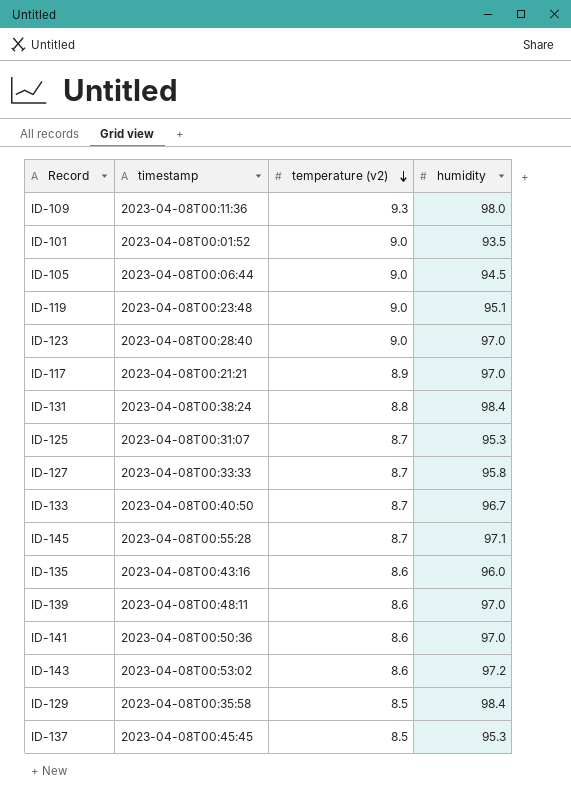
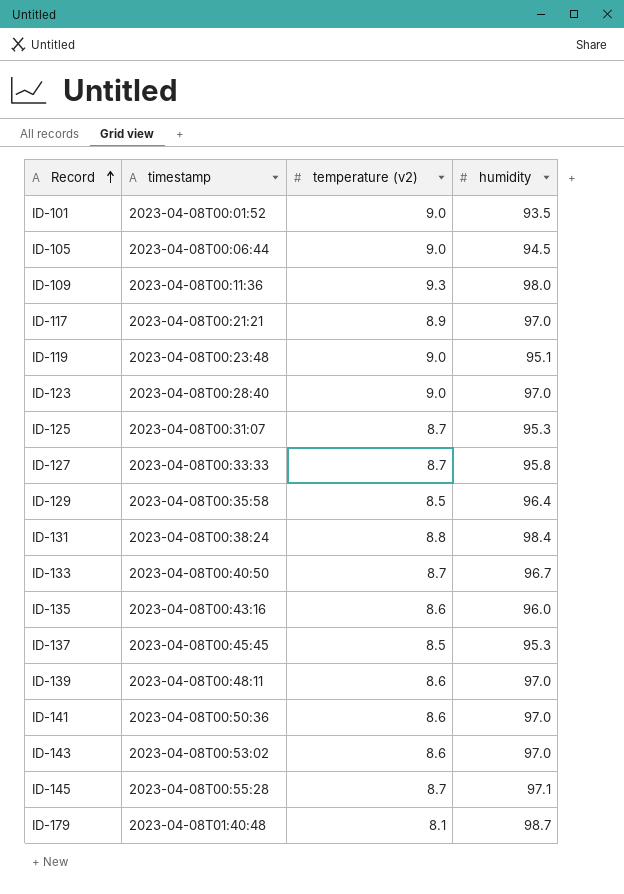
row order: temperature (v2) descending -> Record ascending
ID-129 | humidity: 98.4 -> 96.4
ID-143 | humidity: 97.2 -> 97.0
row ID-179: none -> 2023-04-08T01:40:48 | 8.1 | 98.7

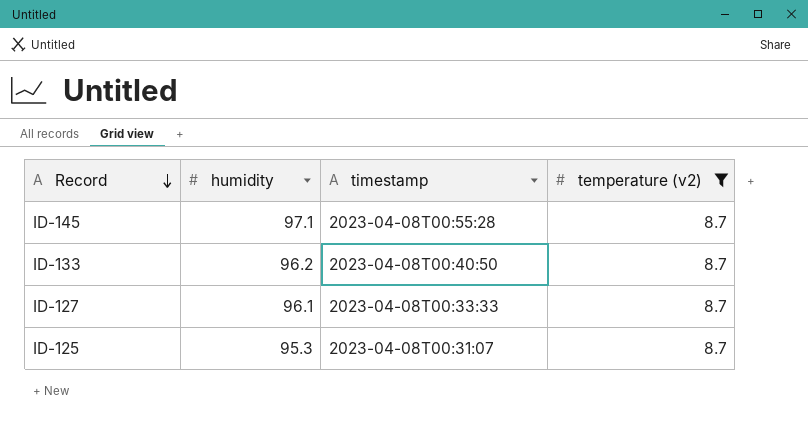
filter: none -> temperature (v2) = 8.7
row order: Record ascending -> Record descending
column humidity | position: 4 -> 2
ID-133 | humidity: 96.7 -> 96.2
ID-127 | humidity: 95.8 -> 96.1

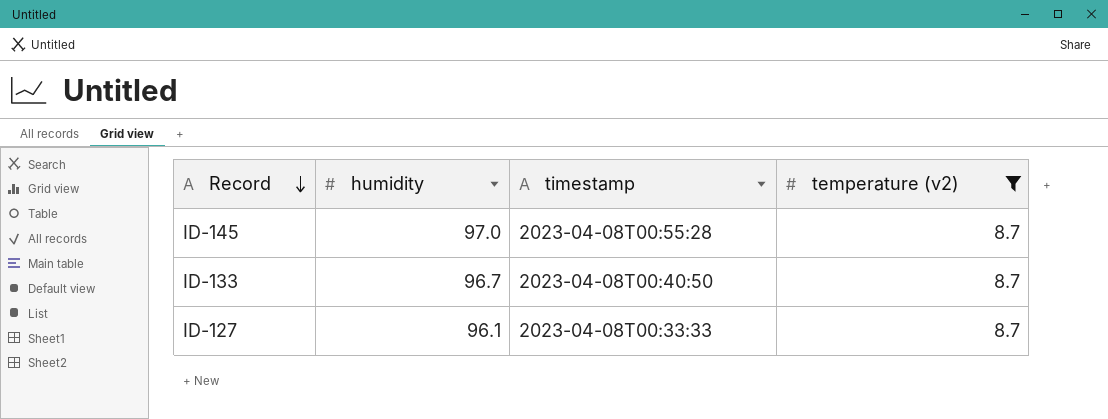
row ID-125: 95.3 | 2023-04-08T00:31:07 | 8.7 -> none
ID-145 | humidity: 97.1 -> 97.0
ID-133 | humidity: 96.2 -> 96.7

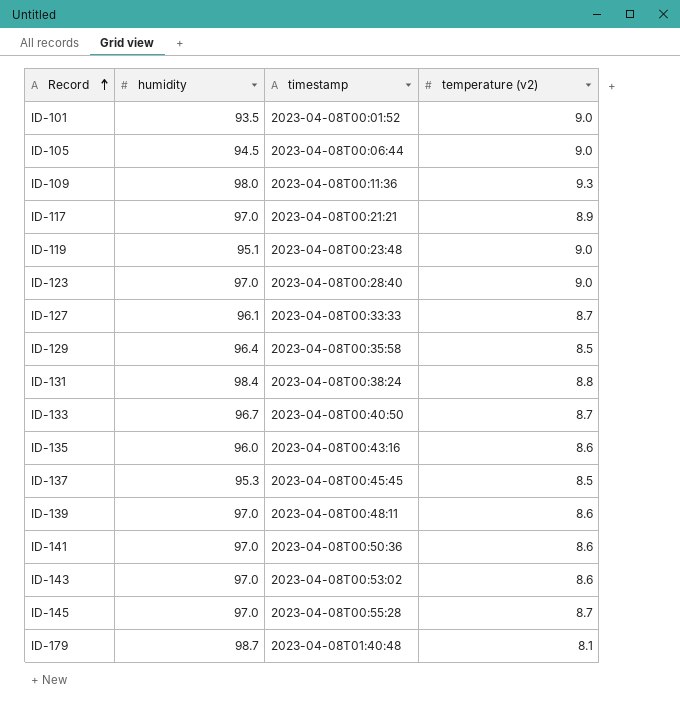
filter: temperature (v2) = 8.7 -> none
row order: Record descending -> Record ascending

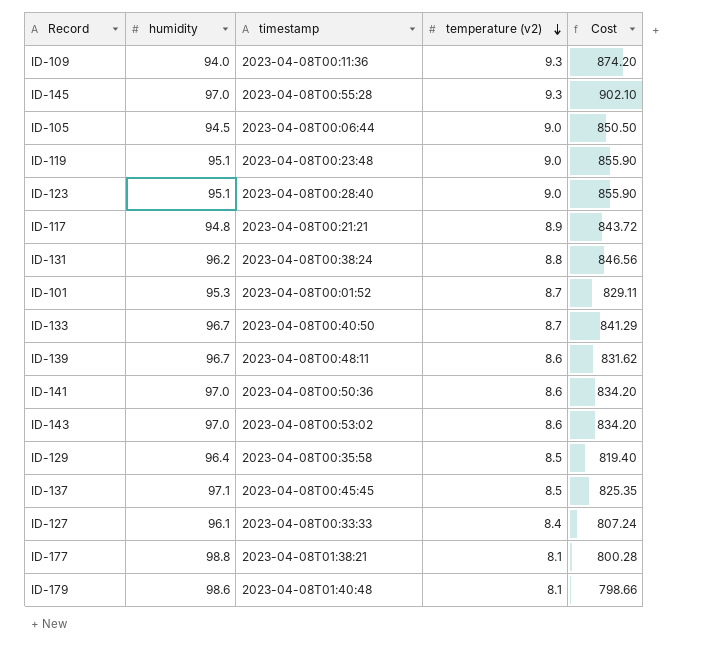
row order: Record ascending -> temperature (v2) descending
column Cost | formula: none -> [humidity] * [temperature (v2)]
row ID-135: 96.0 | 2023-04-08T00:43:16 | 8.6 -> none
ID-109 | humidity: 98.0 -> 94.0
ID-145 | temperature (v2): 8.7 -> 9.3
ID-123 | humidity: 97.0 -> 95.1
ID-117 | humidity: 97.0 -> 94.8
ID-131 | humidity: 98.4 -> 96.2
ID-101 | humidity: 93.5 -> 95.3
ID-101 | temperature (v2): 9.0 -> 8.7
ID-139 | humidity: 97.0 -> 96.7
ID-137 | humidity: 95.3 -> 97.1
ID-127 | temperature (v2): 8.7 -> 8.4
row ID-177: none -> 98.8 | 2023-04-08T01:38:21 | 8.1 | 800.28
ID-179 | humidity: 98.7 -> 98.6

